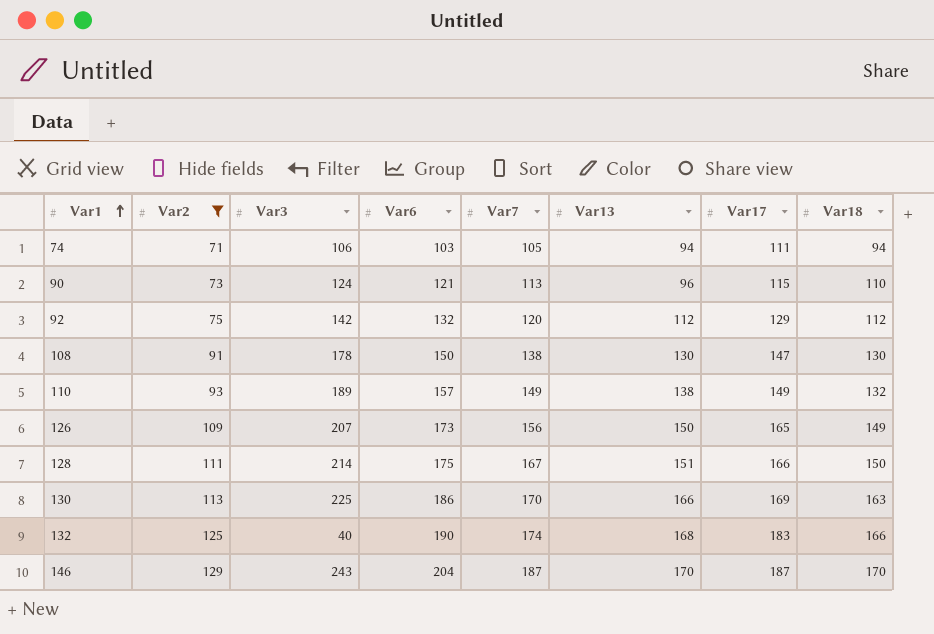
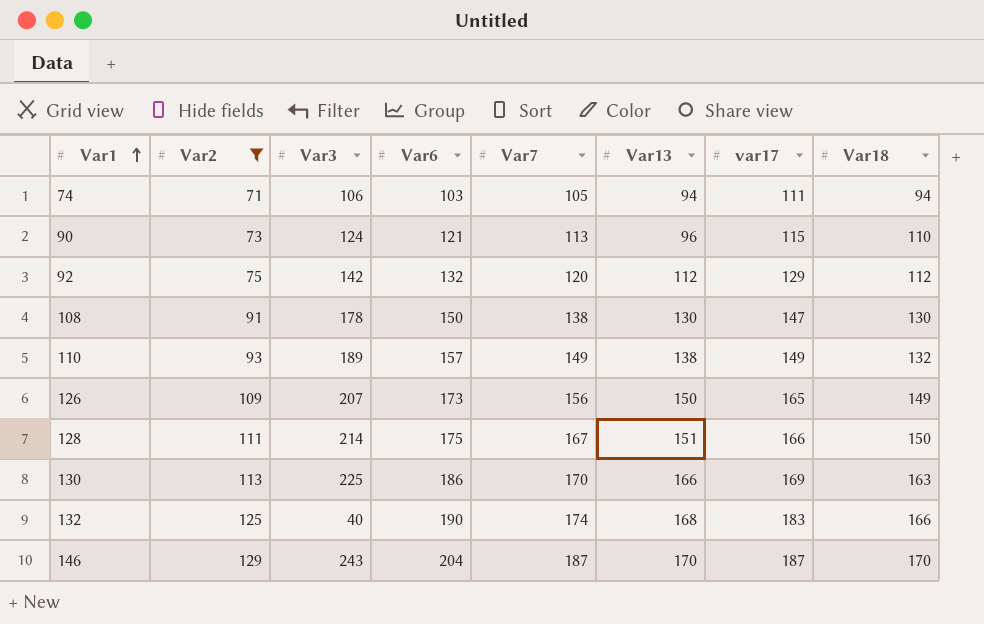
column name: Var17 -> var17

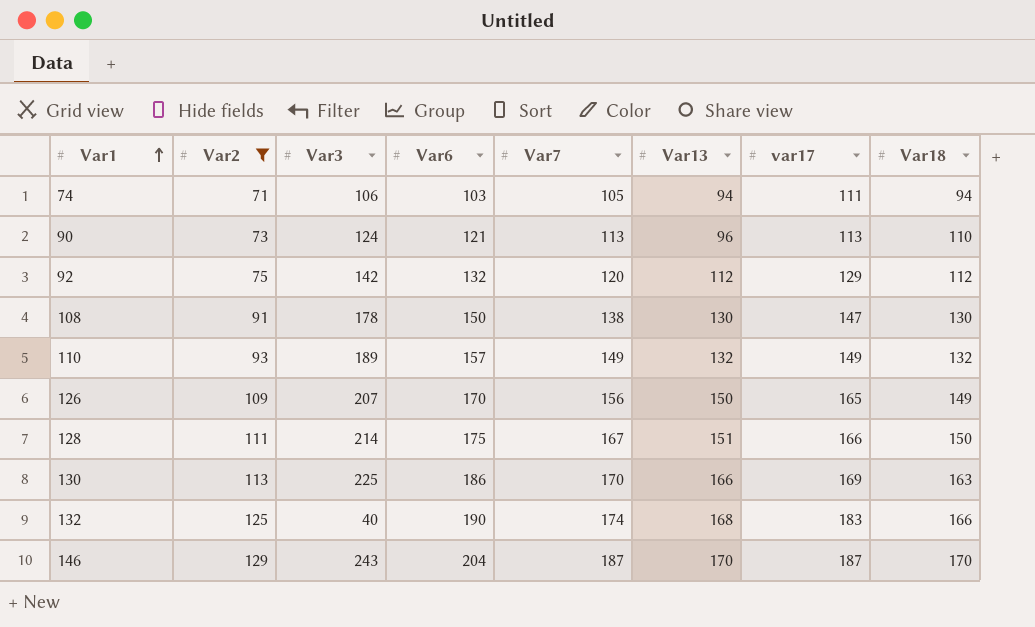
90 | var17: 115 -> 113
110 | Var13: 138 -> 132
126 | Var6: 173 -> 170

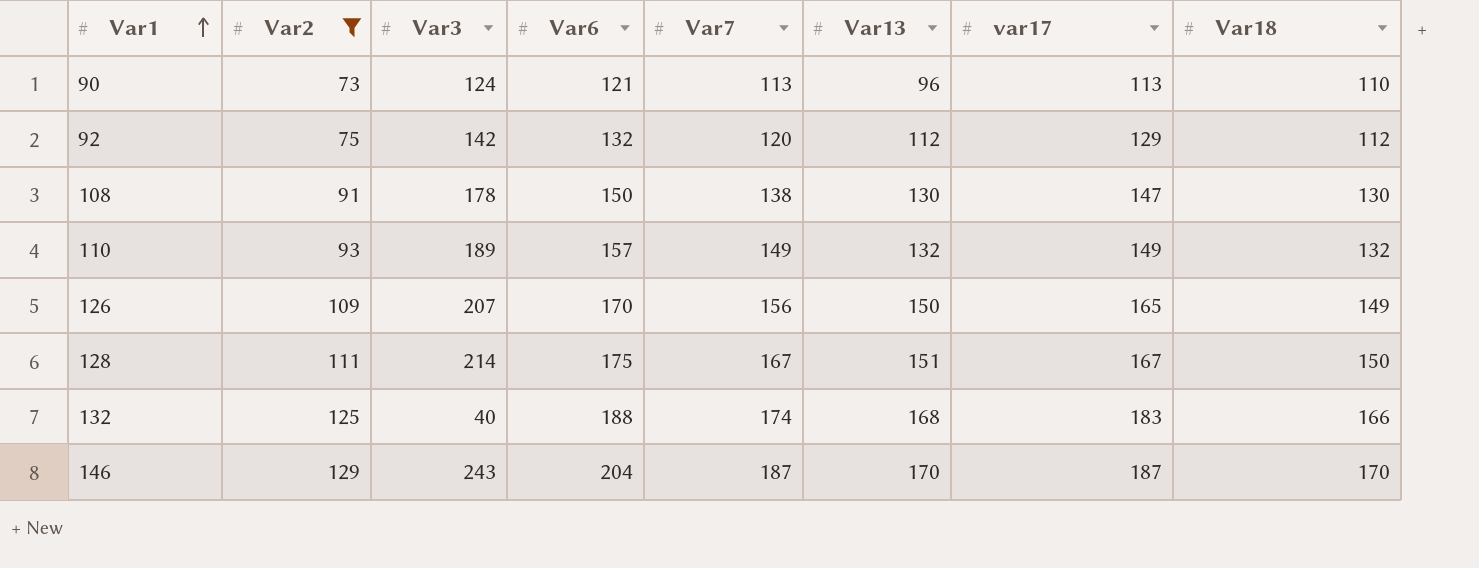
row 74: 71 | 106 | 103 | 105 | 94 | 111 | 94 -> none
row 130: 113 | 225 | 186 | 170 | 166 | 169 | 163 -> none
128 | var17: 166 -> 167
132 | Var6: 190 -> 188

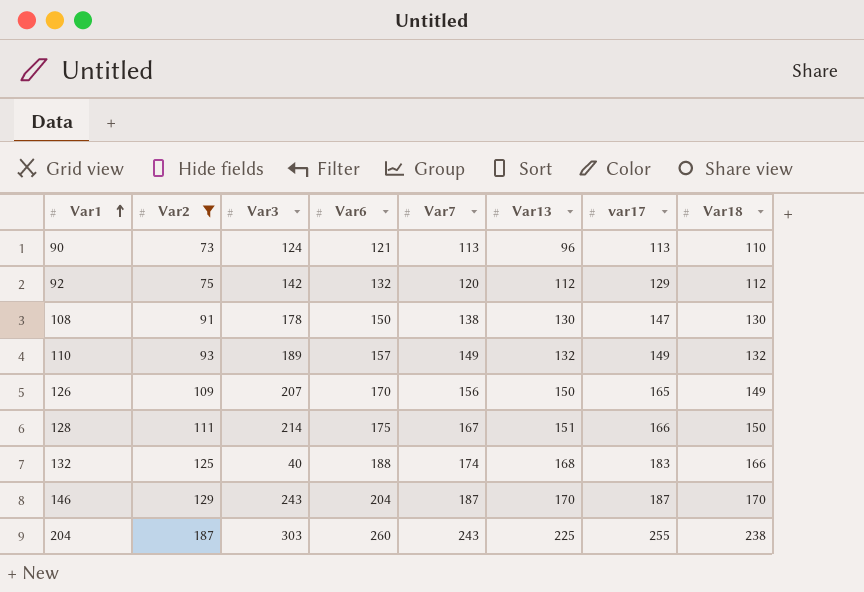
128 | var17: 167 -> 166
row 204: none -> 187 | 303 | 260 | 243 | 225 | 255 | 238

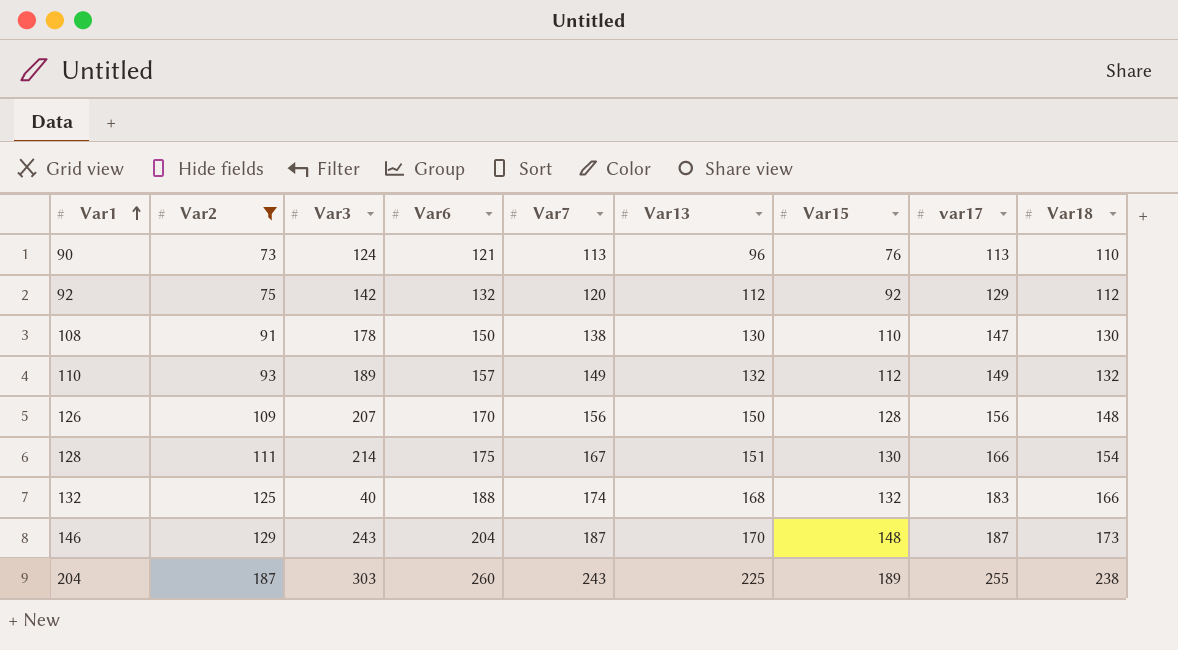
column Var15 | position: none -> 7
126 | var17: 165 -> 156
126 | Var18: 149 -> 148
128 | Var18: 150 -> 154
146 | Var18: 170 -> 173

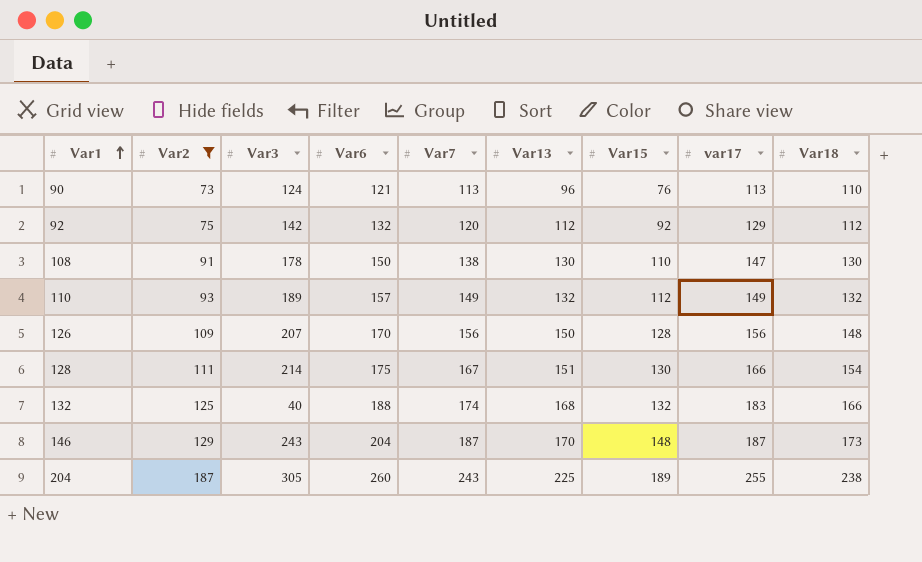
204 | Var3: 303 -> 305

